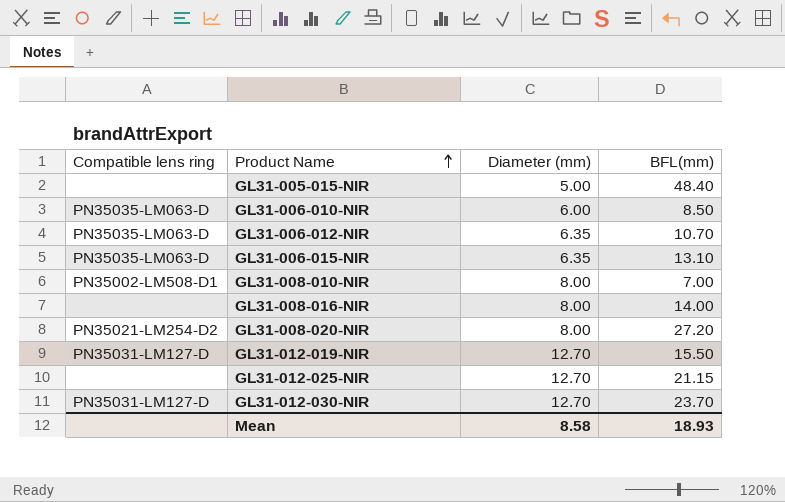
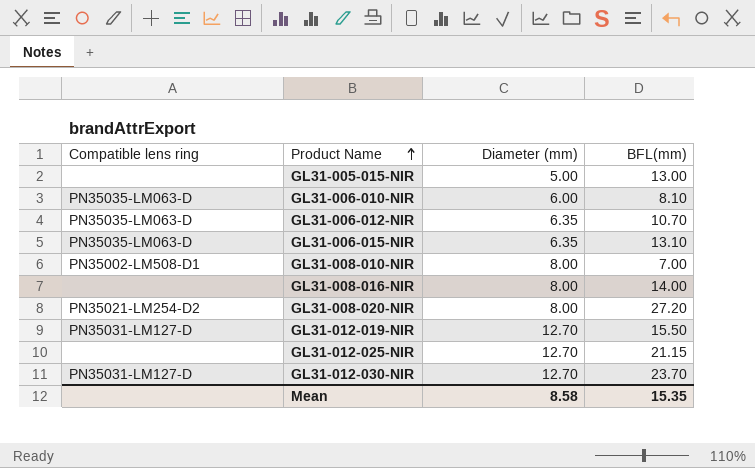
GL31-005-015-NIR | BFL(mm): 48.40 -> 13.00
GL31-006-010-NIR | BFL(mm): 8.50 -> 8.10
Mean | BFL(mm): 18.93 -> 15.35

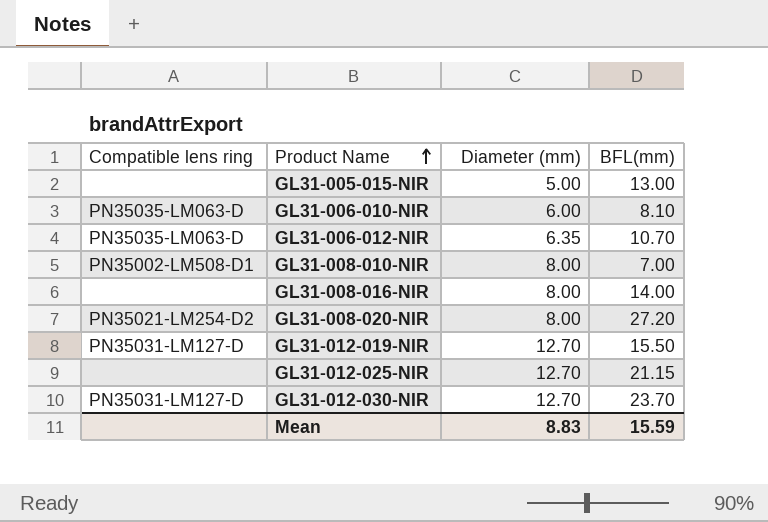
row GL31-006-015-NIR: PN35035-LM063-D | 6.35 | 13.10 -> none
Mean | Diameter (mm): 8.58 -> 8.83
Mean | BFL(mm): 15.35 -> 15.59

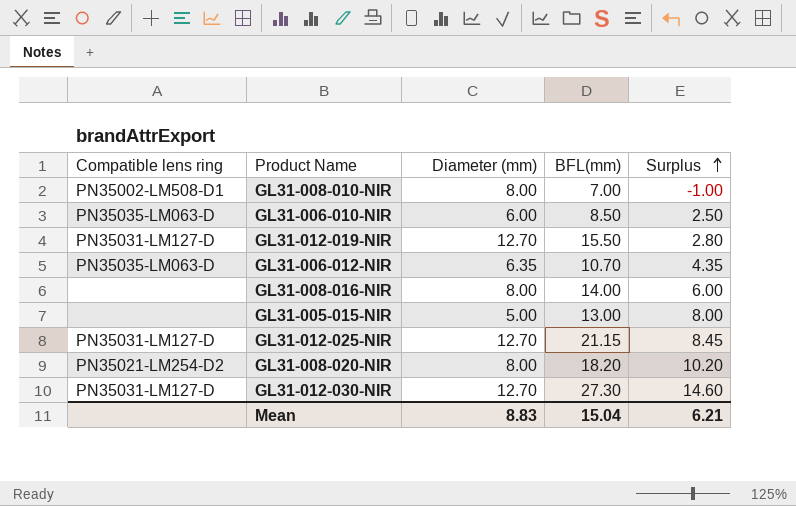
row order: Product Name ascending -> Surplus ascending
column Surplus | formula: none -> [BFL(mm)] - [Diameter (mm)]
GL31-006-010-NIR | BFL(mm): 8.10 -> 8.50
GL31-012-025-NIR | Compatible lens ring: none -> PN35031-LM127-D
GL31-008-020-NIR | BFL(mm): 27.20 -> 18.20
GL31-012-030-NIR | BFL(mm): 23.70 -> 27.30
Mean | BFL(mm): 15.59 -> 15.04

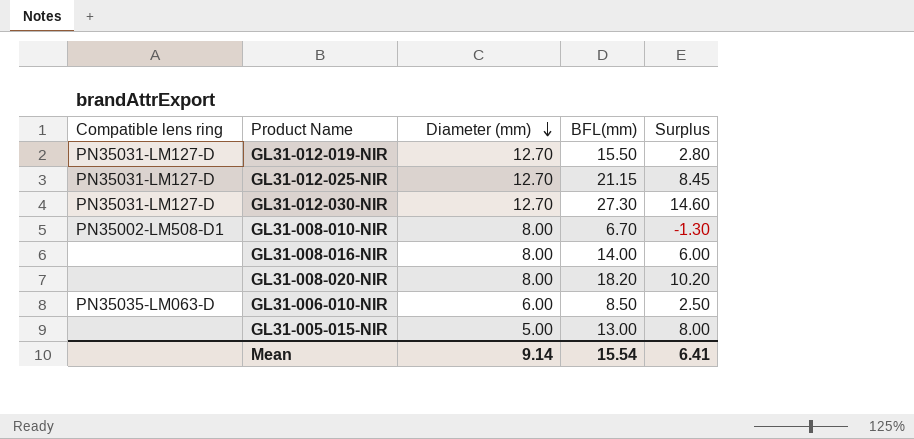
row order: Surplus ascending -> Diameter (mm) descending
row GL31-006-012-NIR: PN35035-LM063-D | 6.35 | 10.70 | 4.35 -> none
GL31-008-010-NIR | BFL(mm): 7.00 -> 6.70
GL31-008-010-NIR | Surplus: -1.00 -> -1.30
GL31-008-020-NIR | Compatible lens ring: PN35021-LM254-D2 -> none
Mean | Diameter (mm): 8.83 -> 9.14
Mean | BFL(mm): 15.04 -> 15.54
Mean | Surplus: 6.21 -> 6.41

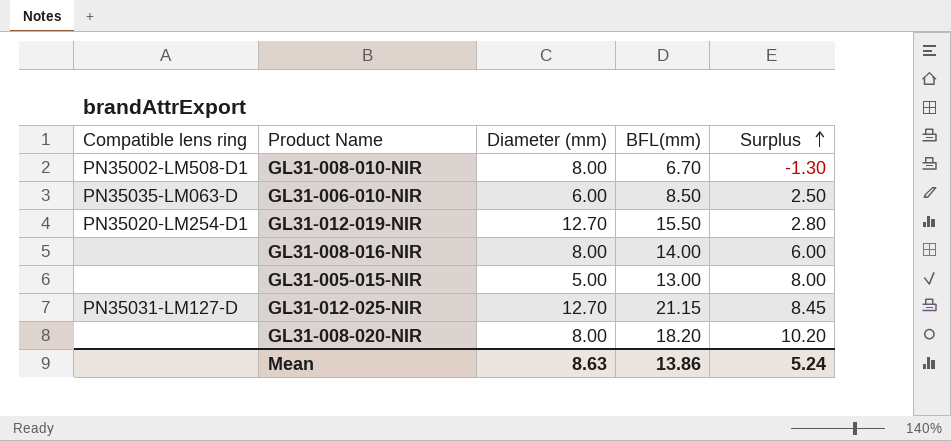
row order: Diameter (mm) descending -> Surplus ascending
row GL31-012-030-NIR: PN35031-LM127-D | 12.70 | 27.30 | 14.60 -> none
GL31-012-019-NIR | Compatible lens ring: PN35031-LM127-D -> PN35020-LM254-D1
Mean | Diameter (mm): 9.14 -> 8.63
Mean | BFL(mm): 15.54 -> 13.86
Mean | Surplus: 6.41 -> 5.24

